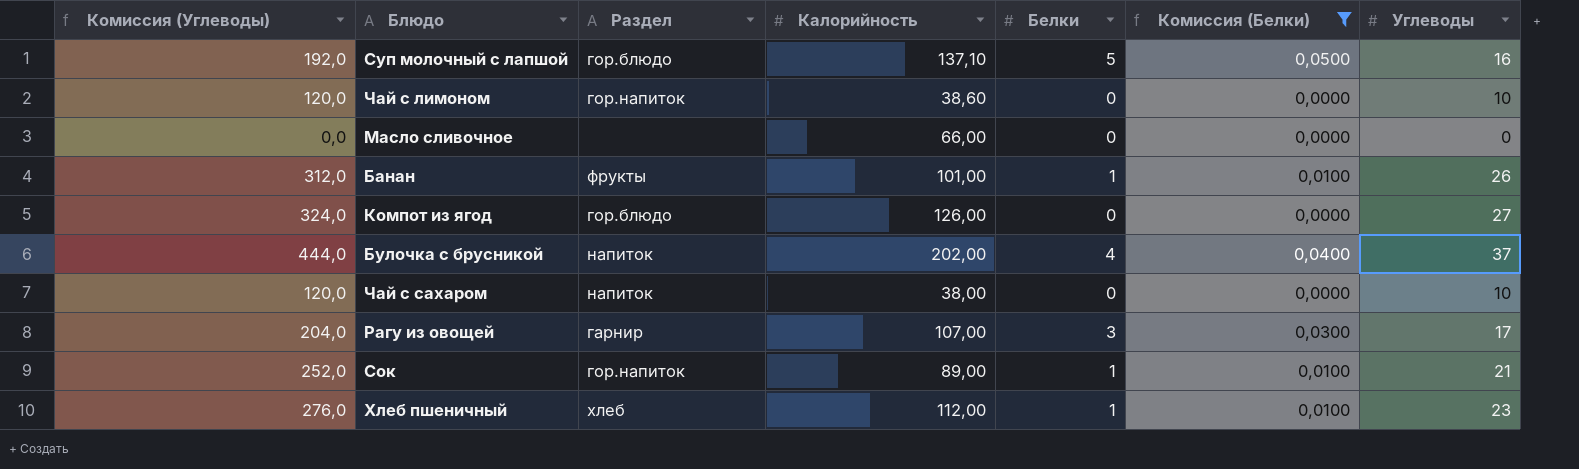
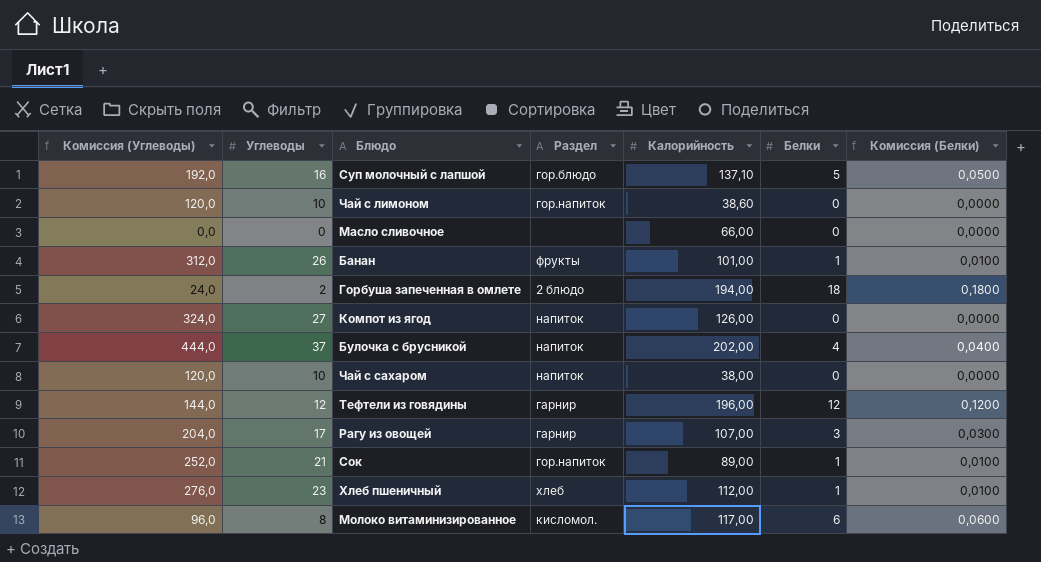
filter: Комиссия (Белки) <= 0,0500 -> none
column Углеводы | position: 7 -> 2
Компот из ягод | Раздел: гор.блюдо -> напиток

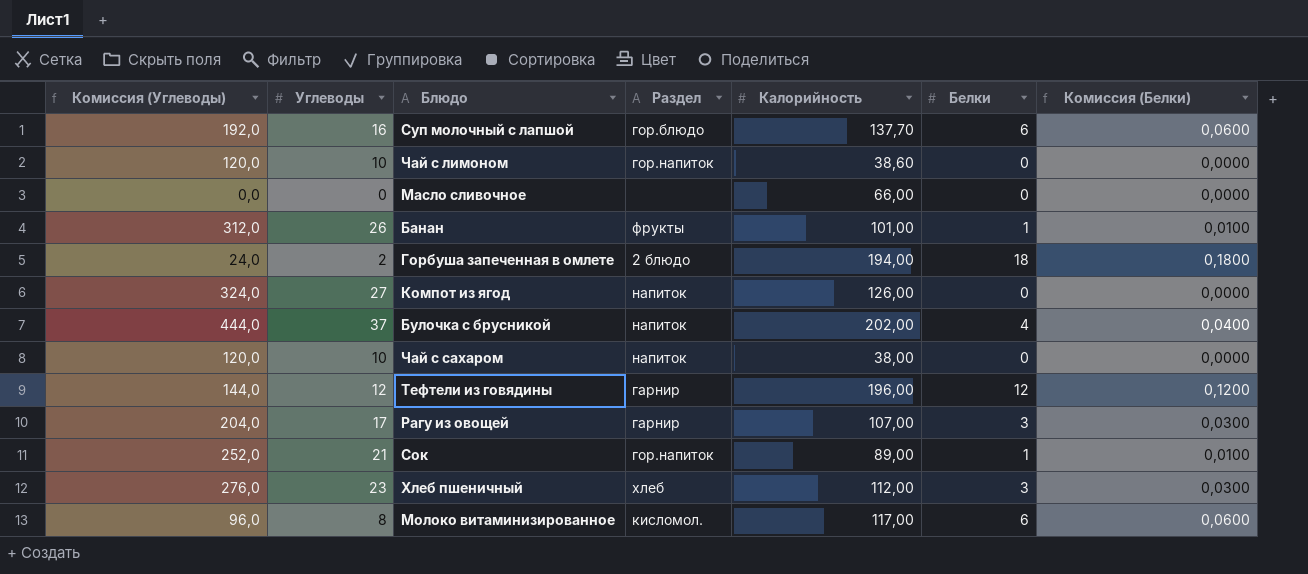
Суп молочный с лапшой | Калорийность: 137,10 -> 137,70
Суп молочный с лапшой | Белки: 5 -> 6
Суп молочный с лапшой | Комиссия (Белки): 0,0500 -> 0,0600
Хлеб пшеничный | Белки: 1 -> 3
Хлеб пшеничный | Комиссия (Белки): 0,0100 -> 0,0300

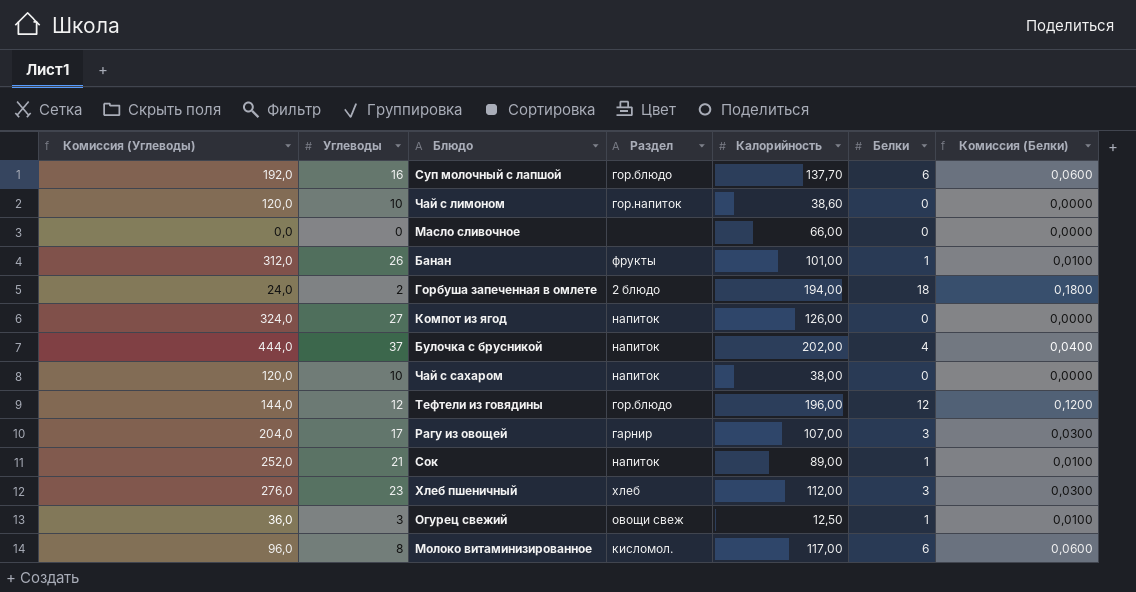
Тефтели из говядины | Раздел: гарнир -> гор.блюдо
Сок | Раздел: гор.напиток -> напиток
row Огурец свежий: none -> 36,0 | 3 | овощи свеж | 12,50 | 1 | 0,0100

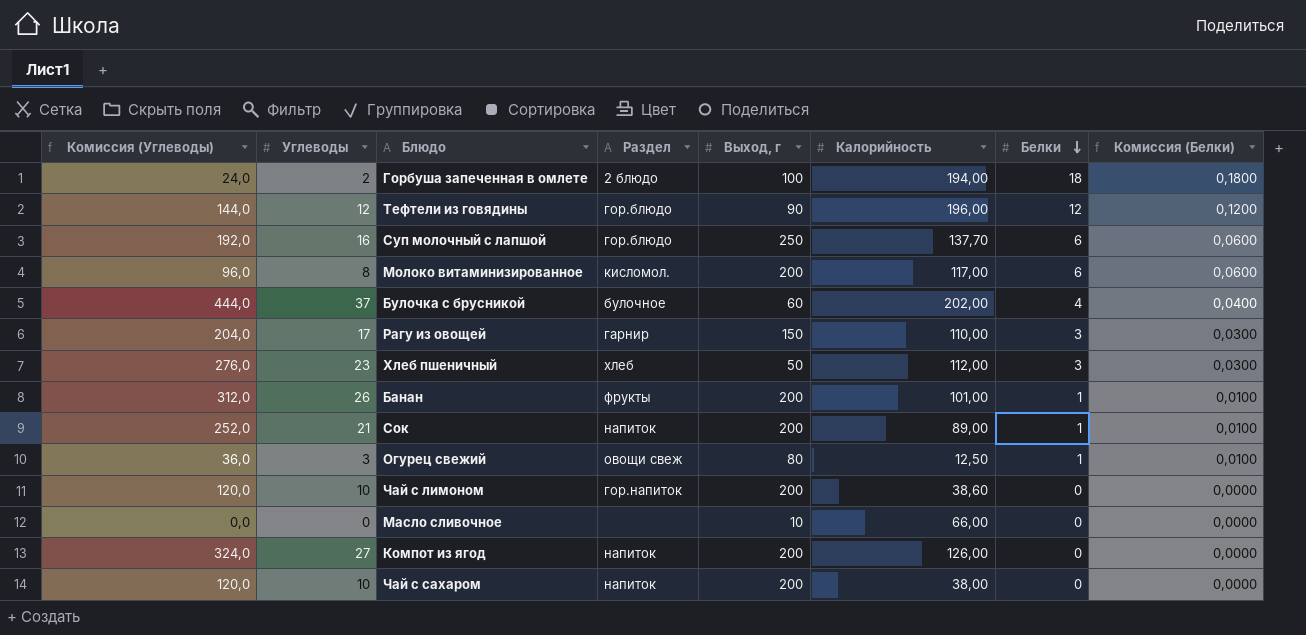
row order: none -> Белки descending
column Выход, г | position: none -> 5
Булочка с брусникой | Раздел: напиток -> булочное
Рагу из овощей | Калорийность: 107,00 -> 110,00

